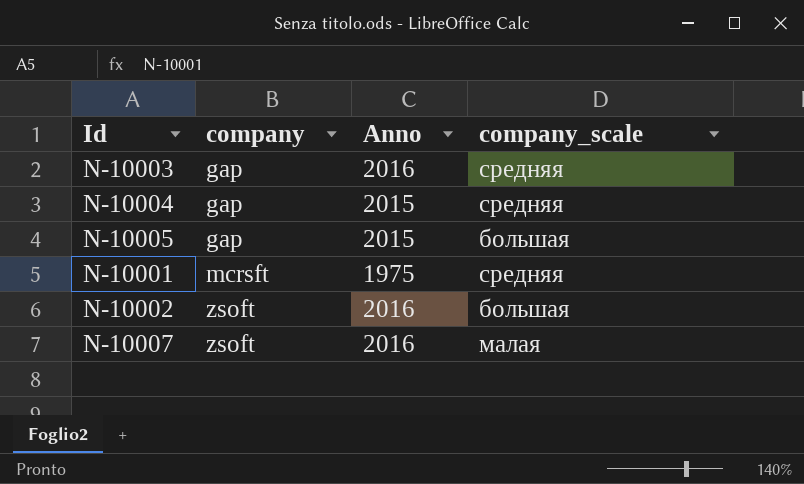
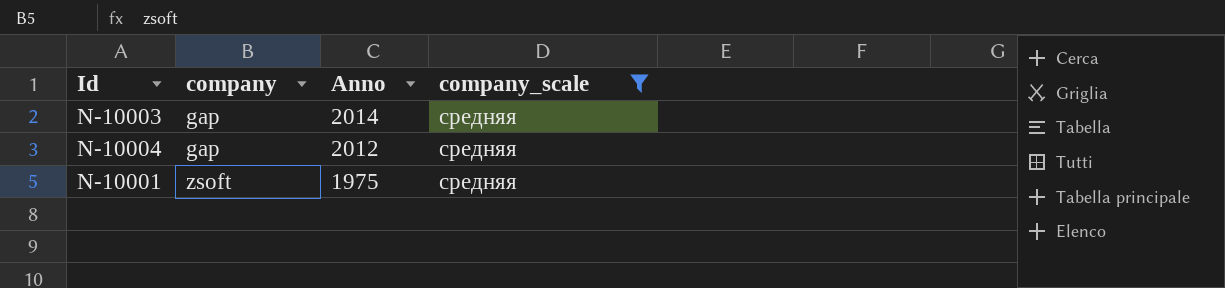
filter: none -> company_scale = средняя
N-10003 | Anno: 2016 -> 2014
N-10004 | Anno: 2015 -> 2012
N-10001 | company: mcrsft -> zsoft

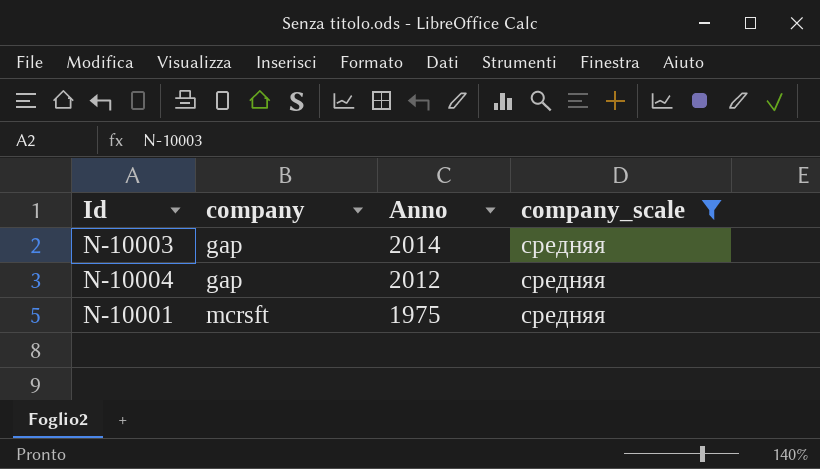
N-10001 | company: zsoft -> mcrsft

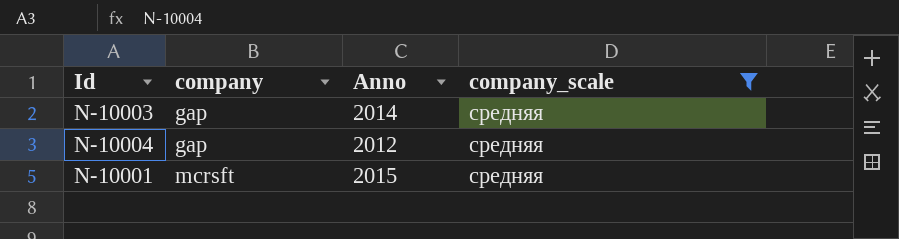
N-10001 | Anno: 1975 -> 2015

